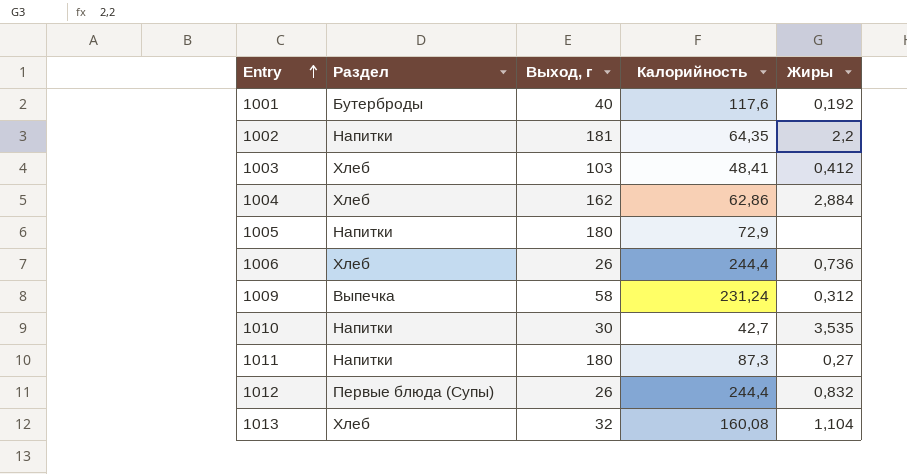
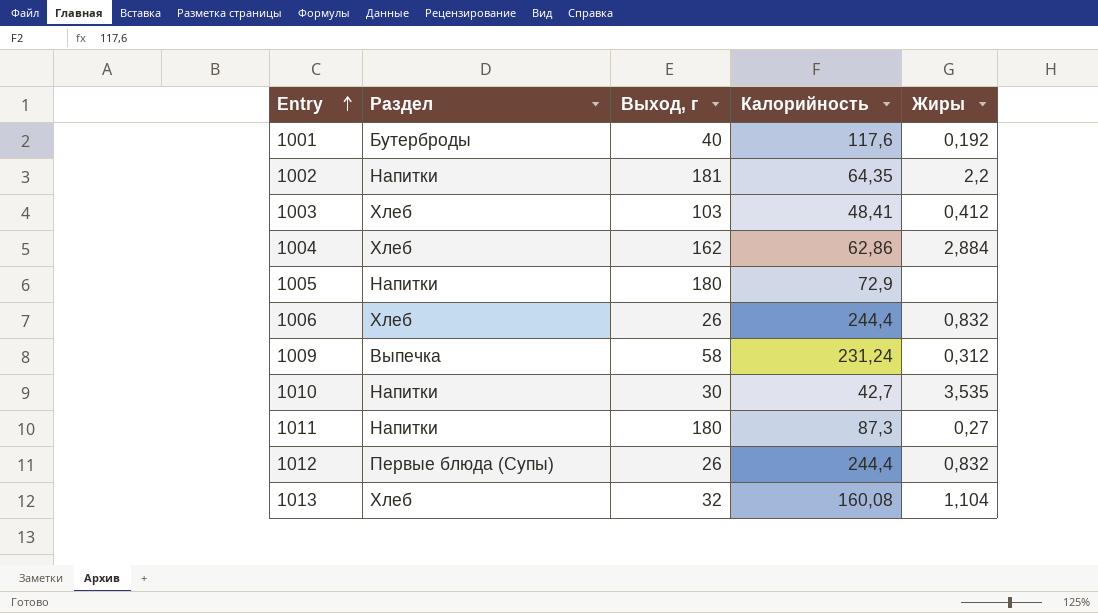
1006 | Жиры: 0,736 -> 0,832

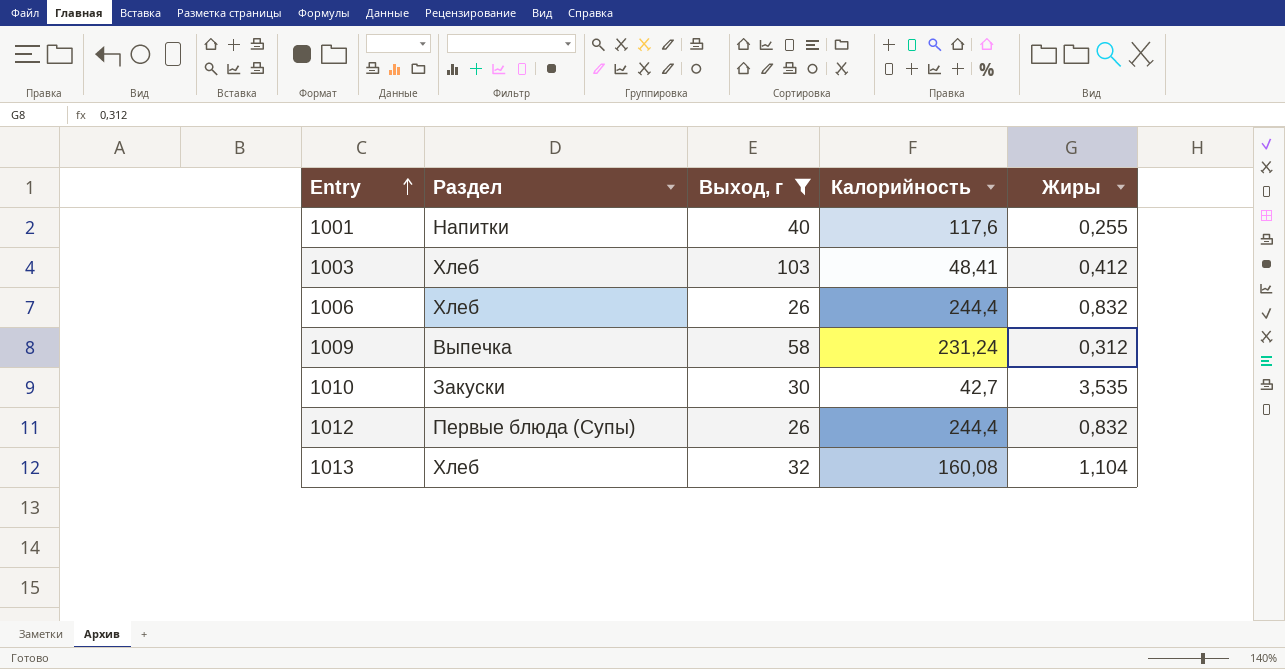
filter: none -> Выход, г <= 103
1001 | Раздел: Бутерброды -> Напитки
1001 | Жиры: 0,192 -> 0,255
1010 | Раздел: Напитки -> Закуски

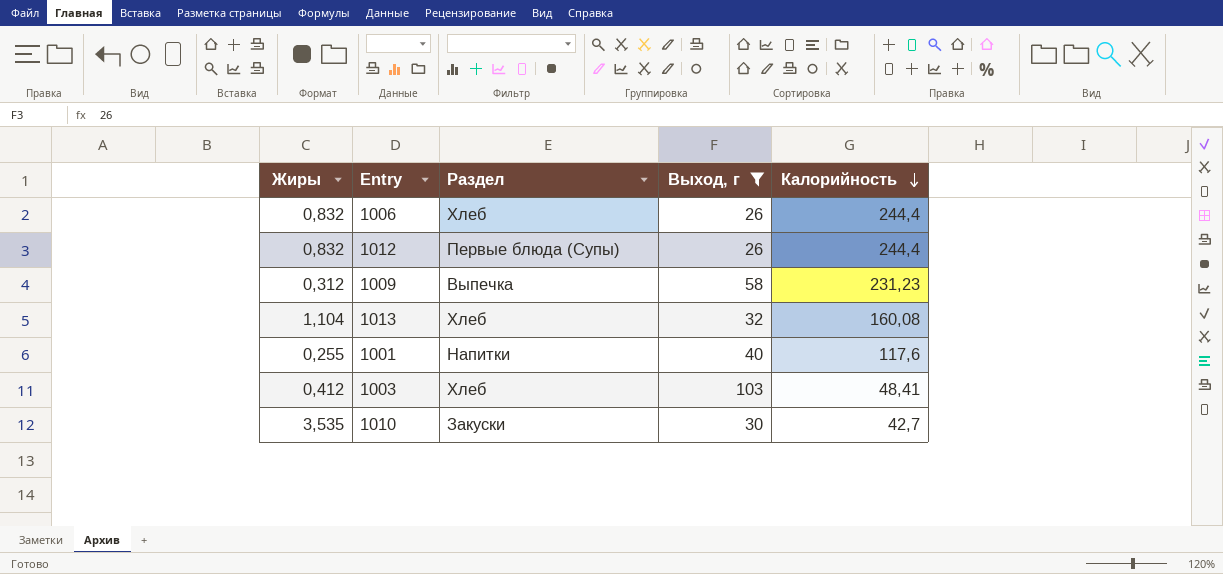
row order: Entry ascending -> Калорийность descending
column Жиры | position: 5 -> 1
1009 | Калорийность: 231,24 -> 231,23

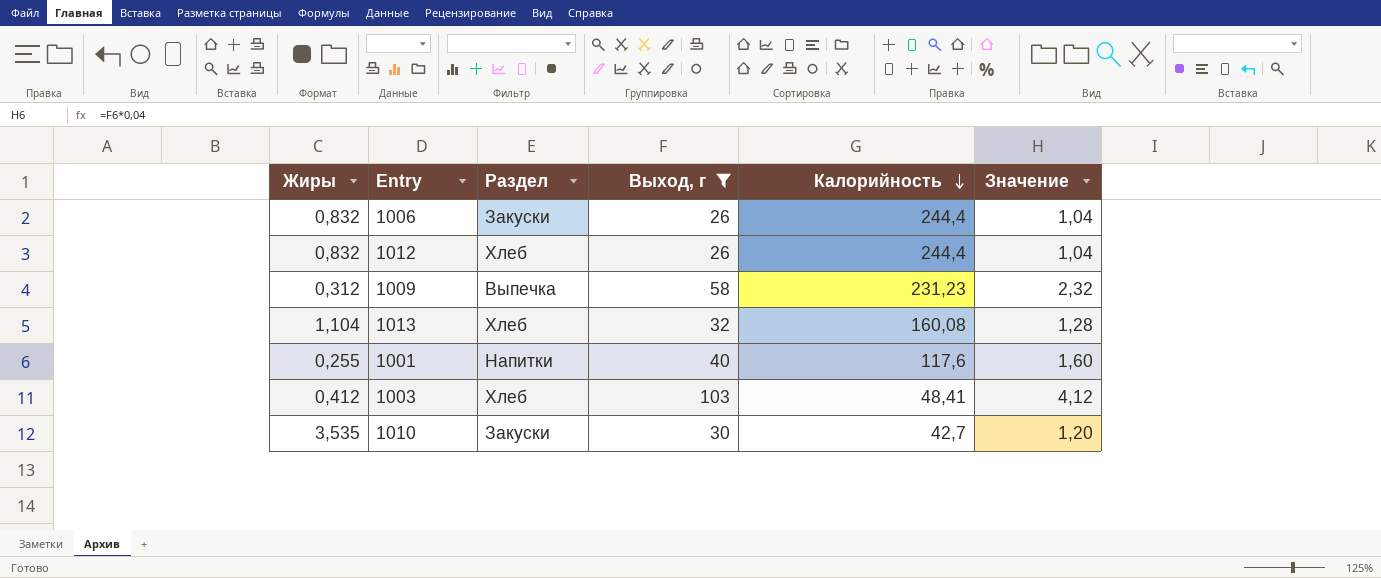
column Значение | formula: none -> [Выход, г] * 0,04
1006 | Раздел: Хлеб -> Закуски
1012 | Раздел: Первые блюда (Супы) -> Хлеб

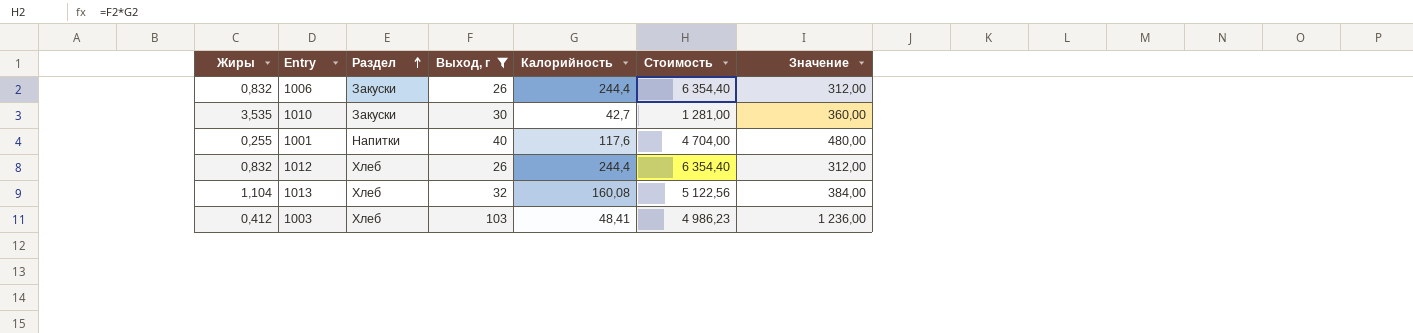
row order: Калорийность descending -> Раздел ascending
column Стоимость | formula: none -> [Выход, г] * [Калорийность]
column Значение | formula: [Выход, г] * 0,04 -> [Выход, г] * 12
row 1009: 0,312 | Выпечка | 58 | 231,23 | 2,32 -> none

